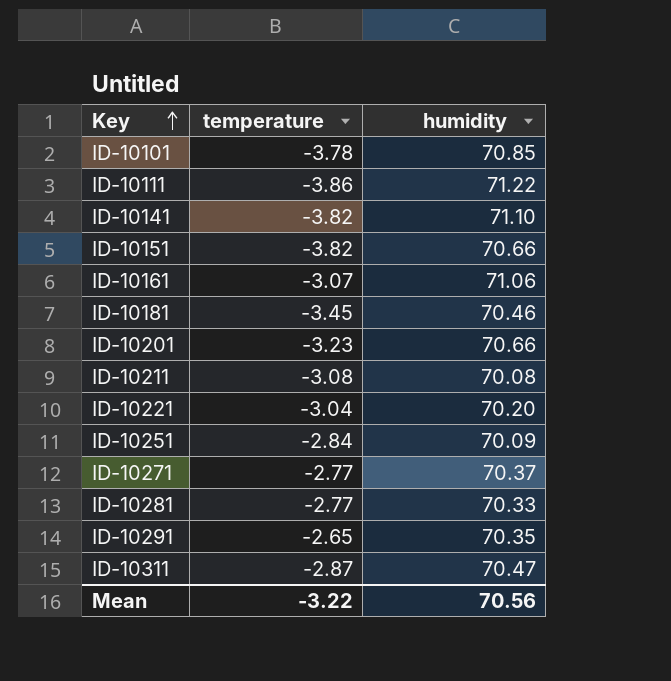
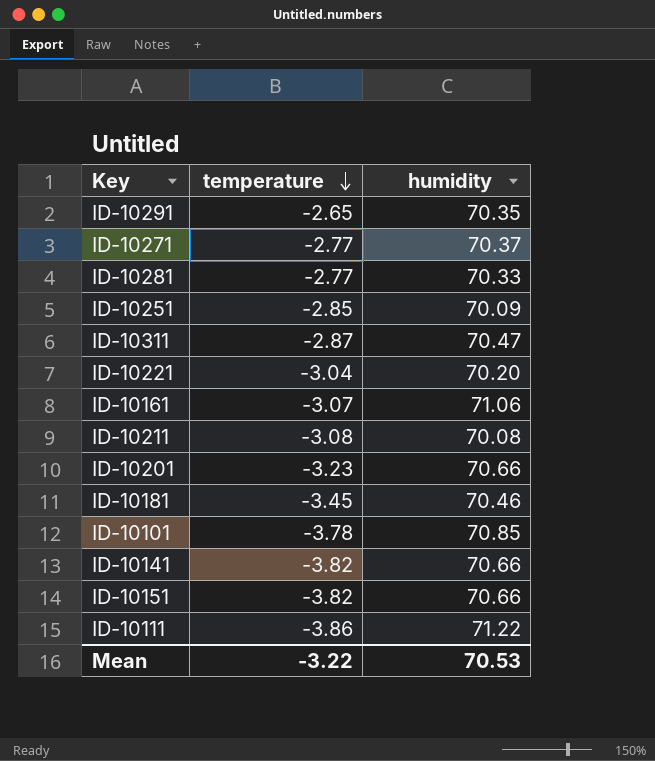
row order: Key ascending -> temperature descending
ID-10251 | temperature: -2.84 -> -2.85
ID-10141 | humidity: 71.10 -> 70.66
Mean | humidity: 70.56 -> 70.53

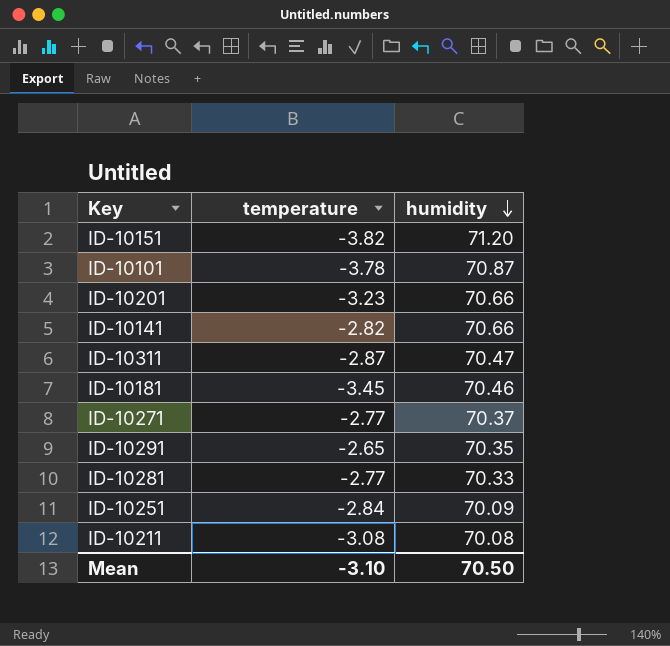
row order: temperature descending -> humidity descending
row ID-10221: -3.04 | 70.20 -> none
row ID-10161: -3.07 | 71.06 -> none
row ID-10111: -3.86 | 71.22 -> none
ID-10151 | humidity: 70.66 -> 71.20
ID-10101 | humidity: 70.85 -> 70.87
ID-10141 | temperature: -3.82 -> -2.82
ID-10251 | temperature: -2.85 -> -2.84
Mean | temperature: -3.22 -> -3.10
Mean | humidity: 70.53 -> 70.50

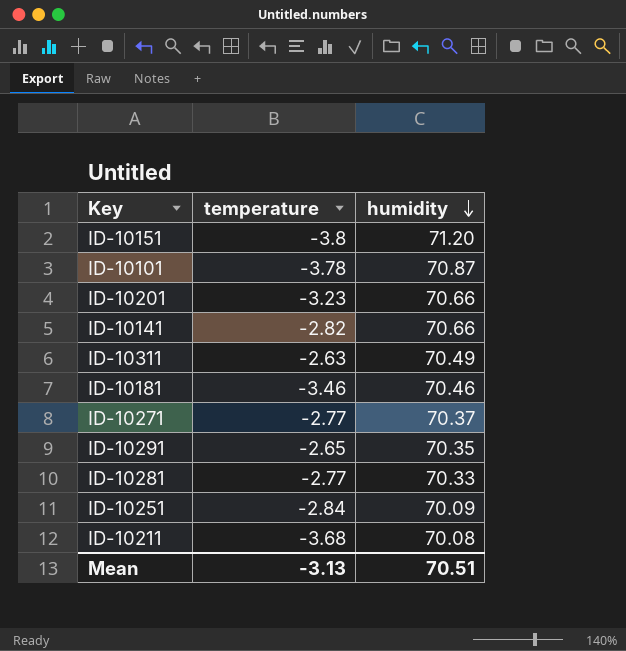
ID-10151 | temperature: -3.82 -> -3.8
ID-10311 | temperature: -2.87 -> -2.63
ID-10311 | humidity: 70.47 -> 70.49
ID-10181 | temperature: -3.45 -> -3.46
ID-10211 | temperature: -3.08 -> -3.68
Mean | temperature: -3.10 -> -3.13
Mean | humidity: 70.50 -> 70.51

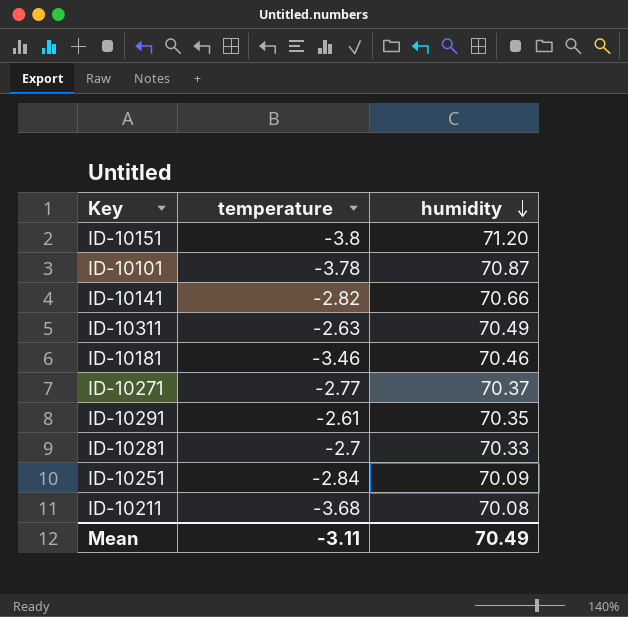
row ID-10201: -3.23 | 70.66 -> none
ID-10291 | temperature: -2.65 -> -2.61
ID-10281 | temperature: -2.77 -> -2.7
Mean | temperature: -3.13 -> -3.11
Mean | humidity: 70.51 -> 70.49

